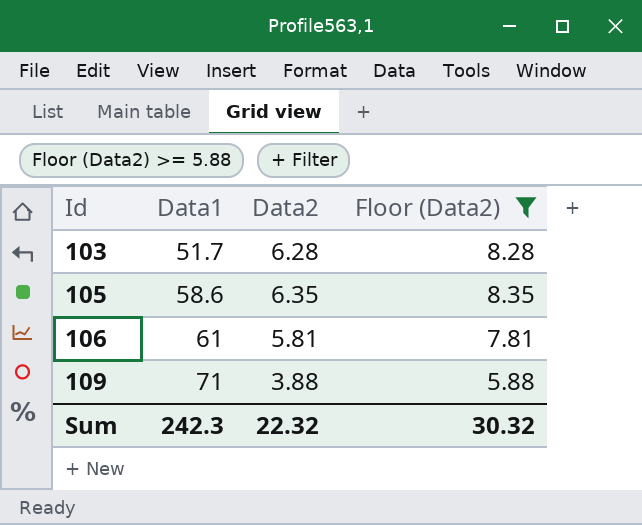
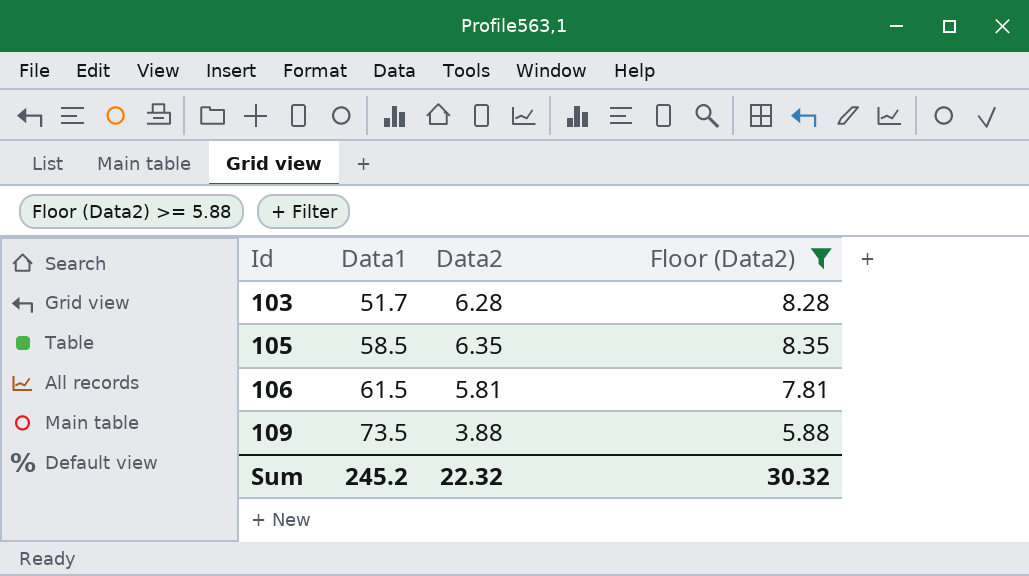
105 | Data1: 58.6 -> 58.5
106 | Data1: 61 -> 61.5
109 | Data1: 71 -> 73.5
Sum | Data1: 242.3 -> 245.2

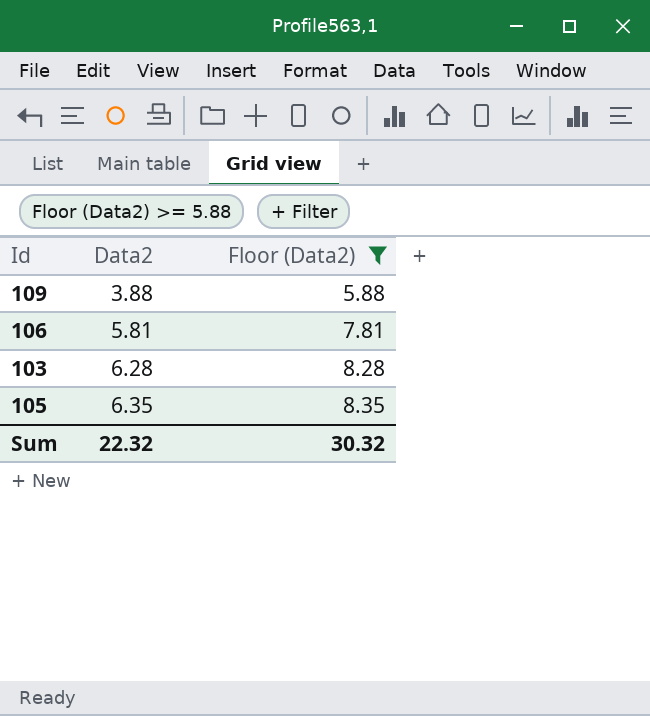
row order: Id ascending -> Data2 ascending
column Data1 | position: 2 -> none

